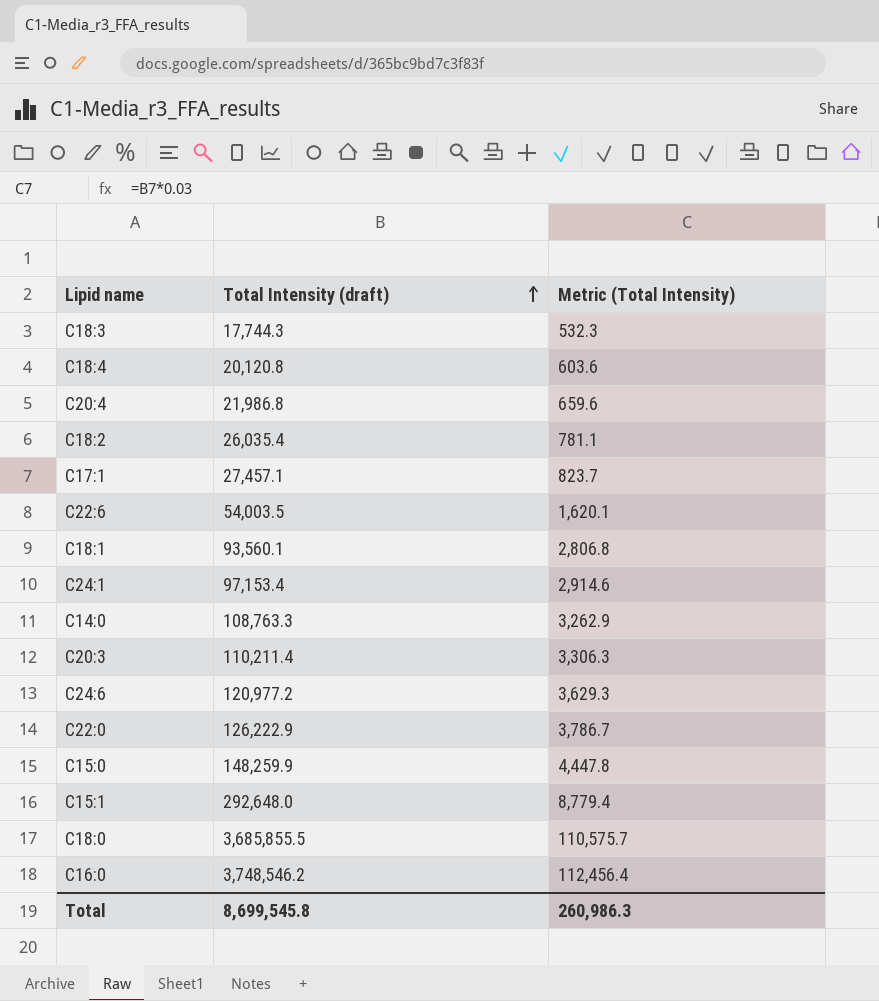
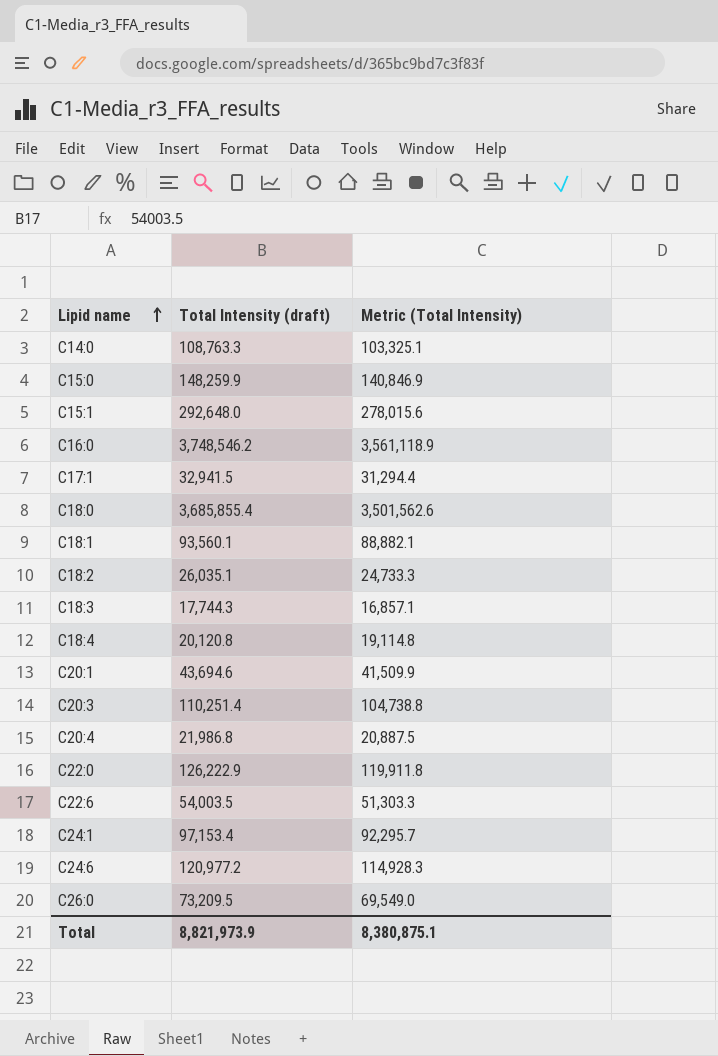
row order: Total Intensity (draft) ascending -> Lipid name ascending
column Metric (Total Intensity) | formula: [Total Intensity (draft)] * 0.03 -> [Total Intensity (draft)] * 0.95
C17:1 | Total Intensity (draft): 27,457.1 -> 32,941.5
C18:0 | Total Intensity (draft): 3,685,855.5 -> 3,685,855.4
C18:2 | Total Intensity (draft): 26,035.4 -> 26,035.1
row C20:1: none -> 43,694.6 | 41,509.9
C20:3 | Total Intensity (draft): 110,211.4 -> 110,251.4
row C26:0: none -> 73,209.5 | 69,549.0
Total | Total Intensity (draft): 8,699,545.8 -> 8,821,973.9
Total | Metric (Total Intensity): 260,986.3 -> 8,380,875.1

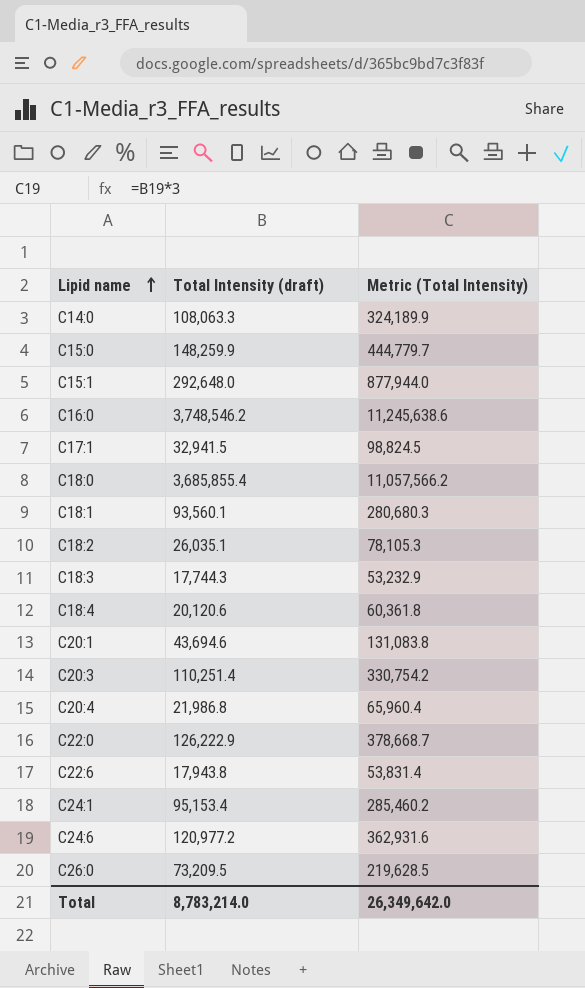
column Metric (Total Intensity) | formula: [Total Intensity (draft)] * 0.95 -> [Total Intensity (draft)] * 3
C14:0 | Total Intensity (draft): 108,763.3 -> 108,063.3
C18:4 | Total Intensity (draft): 20,120.8 -> 20,120.6
C22:6 | Total Intensity (draft): 54,003.5 -> 17,943.8
C24:1 | Total Intensity (draft): 97,153.4 -> 95,153.4
Total | Total Intensity (draft): 8,821,973.9 -> 8,783,214.0
Total | Metric (Total Intensity): 8,380,875.1 -> 26,349,642.0

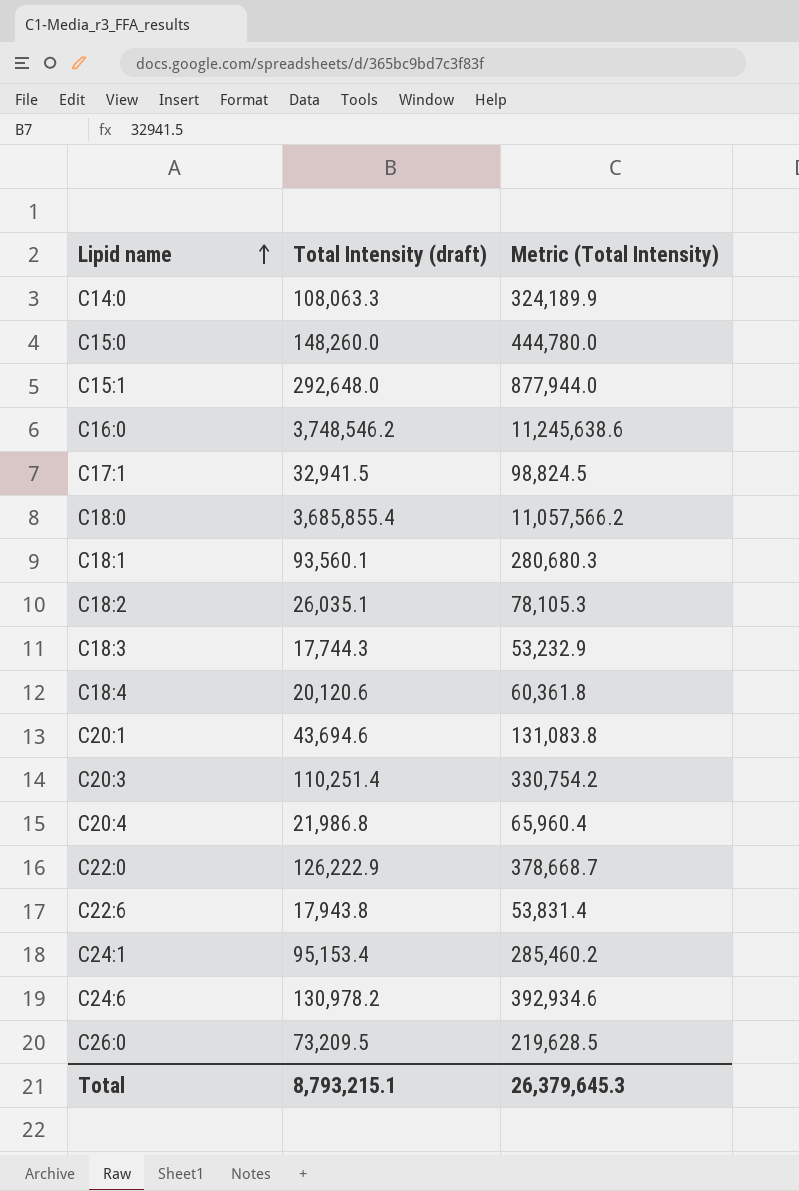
C15:0 | Total Intensity (draft): 148,259.9 -> 148,260.0
C15:0 | Metric (Total Intensity): 444,779.7 -> 444,780.0
C24:6 | Total Intensity (draft): 120,977.2 -> 130,978.2
C24:6 | Metric (Total Intensity): 362,931.6 -> 392,934.6
Total | Total Intensity (draft): 8,783,214.0 -> 8,793,215.1
Total | Metric (Total Intensity): 26,349,642.0 -> 26,379,645.3

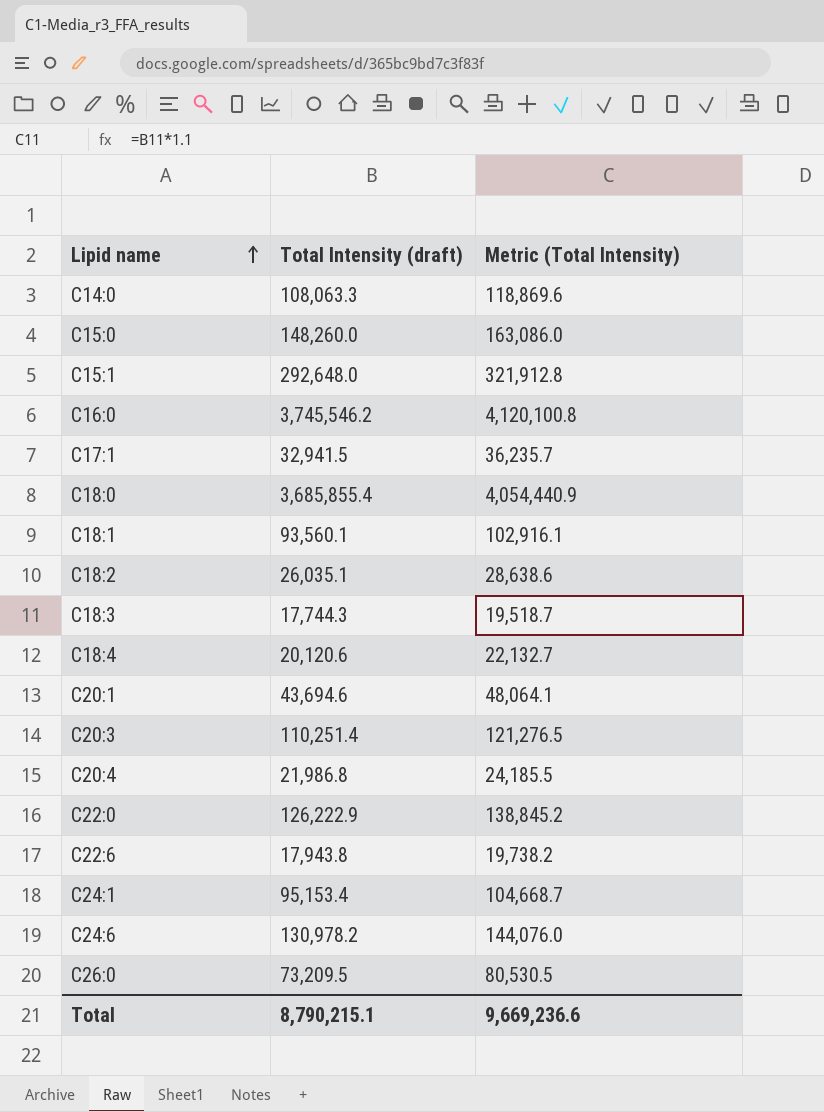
column Metric (Total Intensity) | formula: [Total Intensity (draft)] * 3 -> [Total Intensity (draft)] * 1.1
C16:0 | Total Intensity (draft): 3,748,546.2 -> 3,745,546.2
Total | Total Intensity (draft): 8,793,215.1 -> 8,790,215.1
Total | Metric (Total Intensity): 26,379,645.3 -> 9,669,236.6

